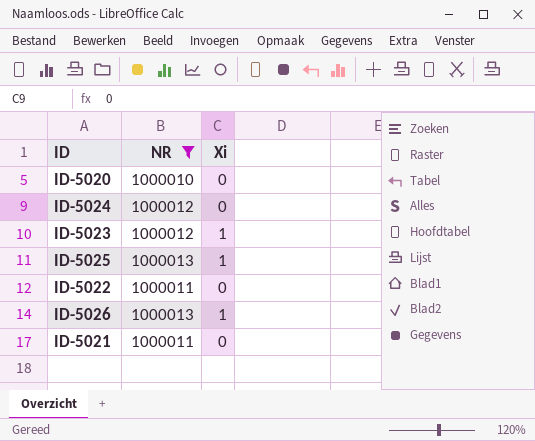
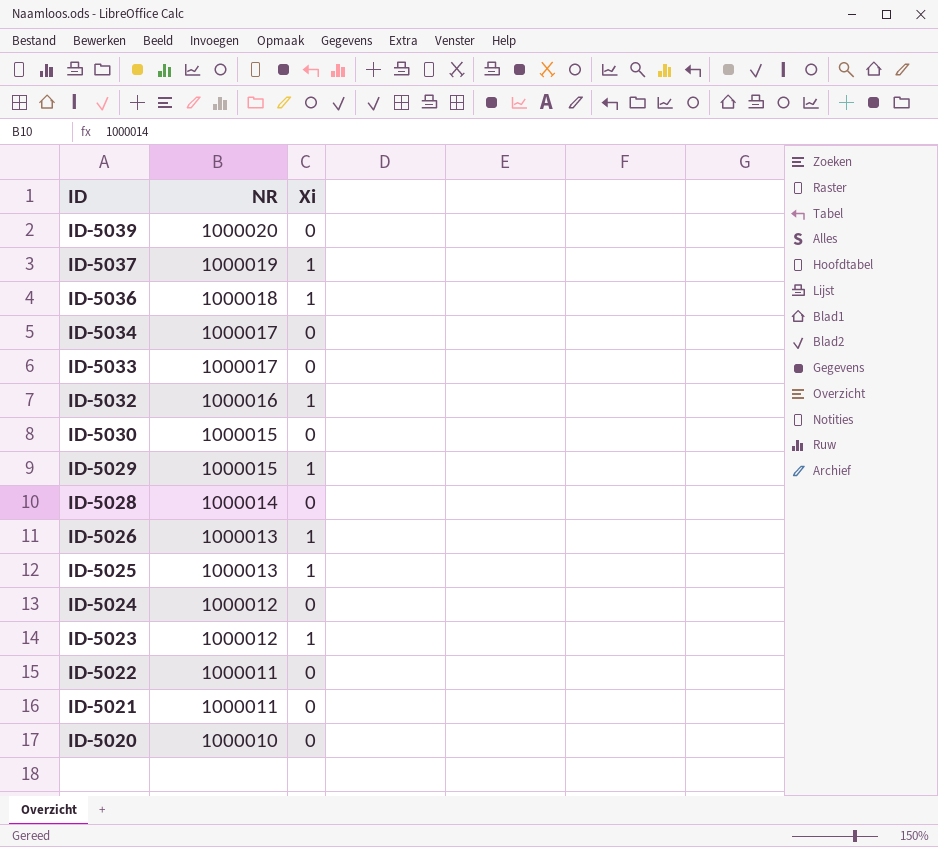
filter: NR <= 1000013 -> none
row order: none -> ID descending

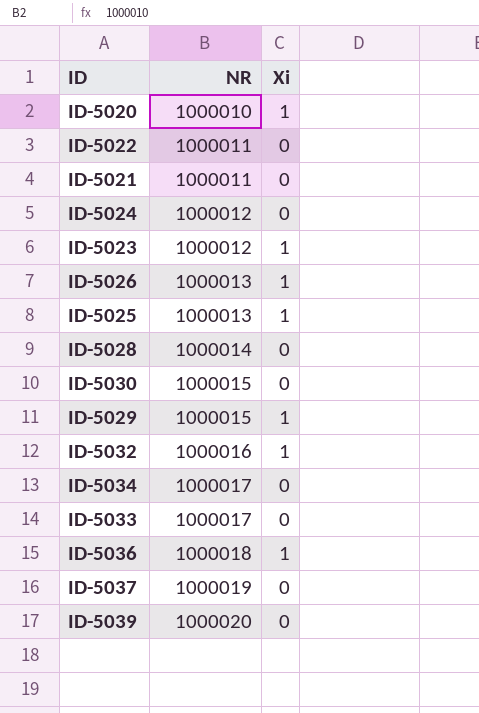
row order: ID descending -> NR ascending
ID-5020 | Xi: 0 -> 1
ID-5037 | Xi: 1 -> 0

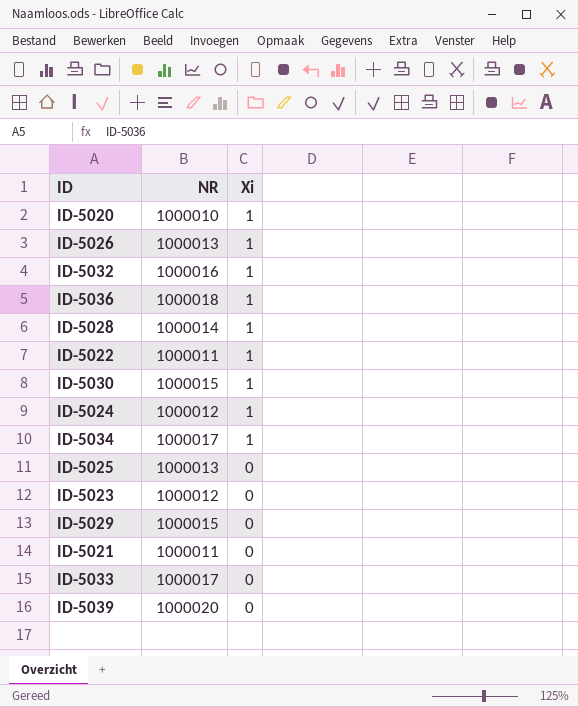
row order: NR ascending -> Xi descending
row ID-5037: 1000019 | 0 -> none
ID-5028 | Xi: 0 -> 1
ID-5022 | Xi: 0 -> 1
ID-5030 | Xi: 0 -> 1
ID-5024 | Xi: 0 -> 1
ID-5034 | Xi: 0 -> 1
ID-5025 | Xi: 1 -> 0
ID-5023 | Xi: 1 -> 0
ID-5029 | Xi: 1 -> 0

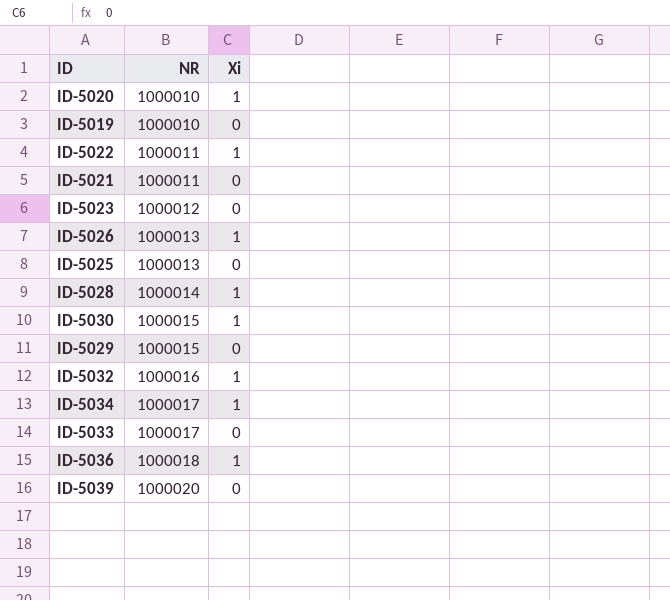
row order: Xi descending -> NR ascending
row ID-5024: 1000012 | 1 -> none
row ID-5019: none -> 1000010 | 0

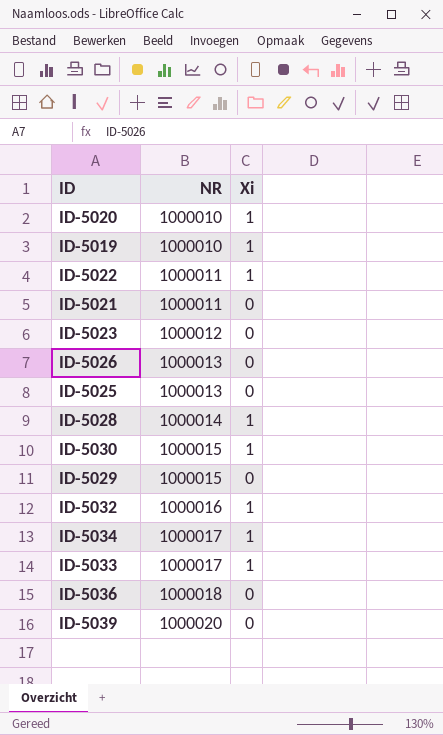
ID-5019 | Xi: 0 -> 1
ID-5026 | Xi: 1 -> 0
ID-5033 | Xi: 0 -> 1
ID-5036 | Xi: 1 -> 0

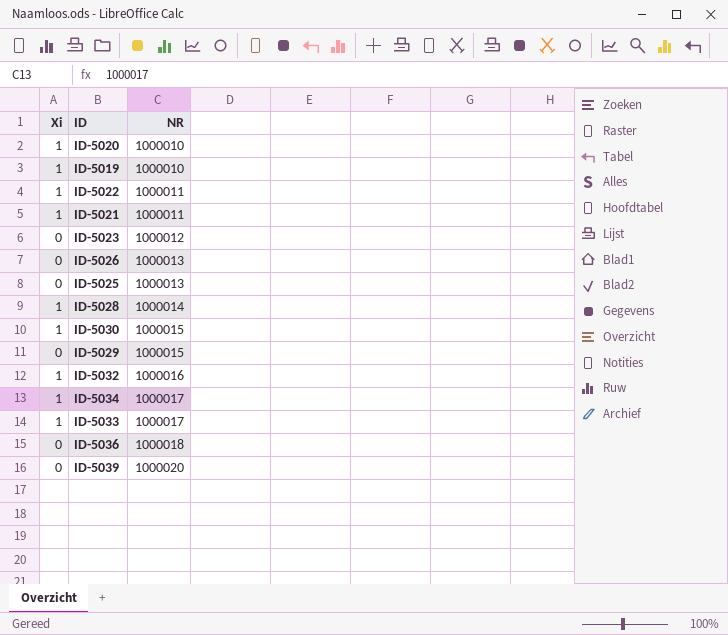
column Xi | position: 3 -> 1
ID-5021 | Xi: 0 -> 1

